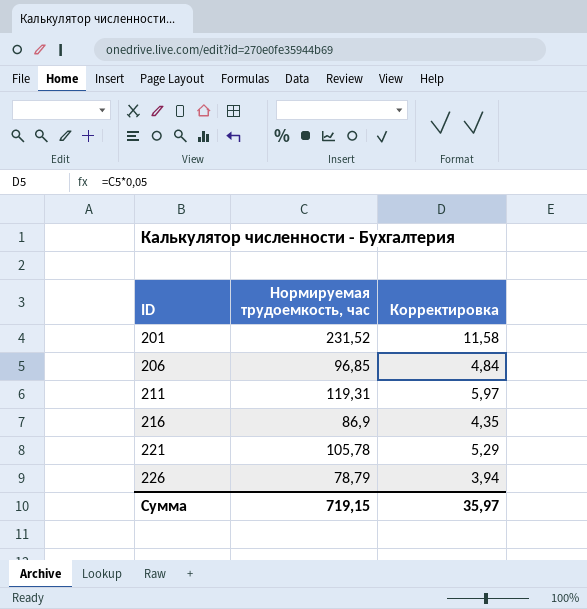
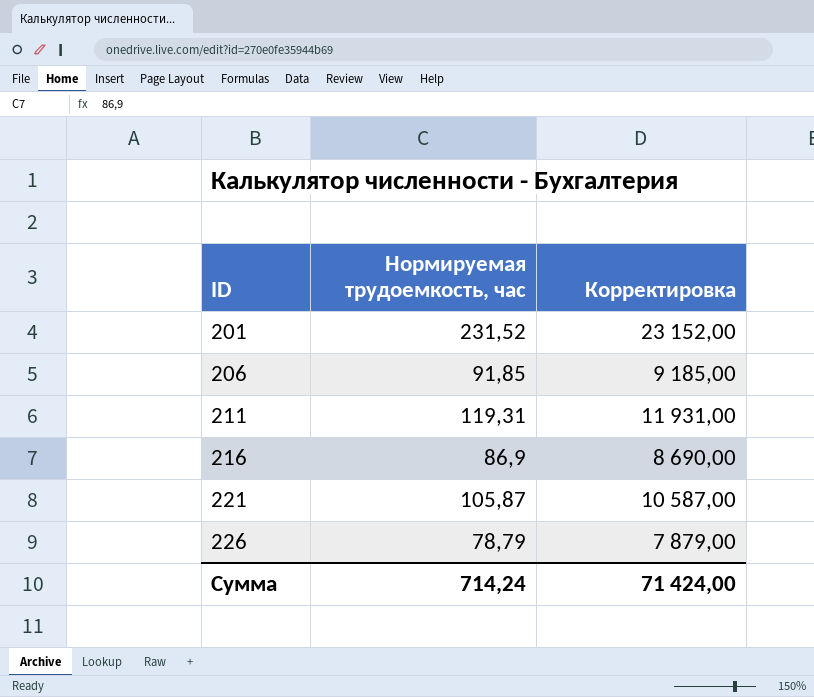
column Корректировка | formula: [Нормируемая трудоемкость, час] * 0,05 -> [Нормируемая трудоемкость, час] * 100
206 | Нормируемая трудоемкость, час: 96,85 -> 91,85
221 | Нормируемая трудоемкость, час: 105,78 -> 105,87
Сумма | Нормируемая трудоемкость, час: 719,15 -> 714,24
Сумма | Корректировка: 35,97 -> 71 424,00

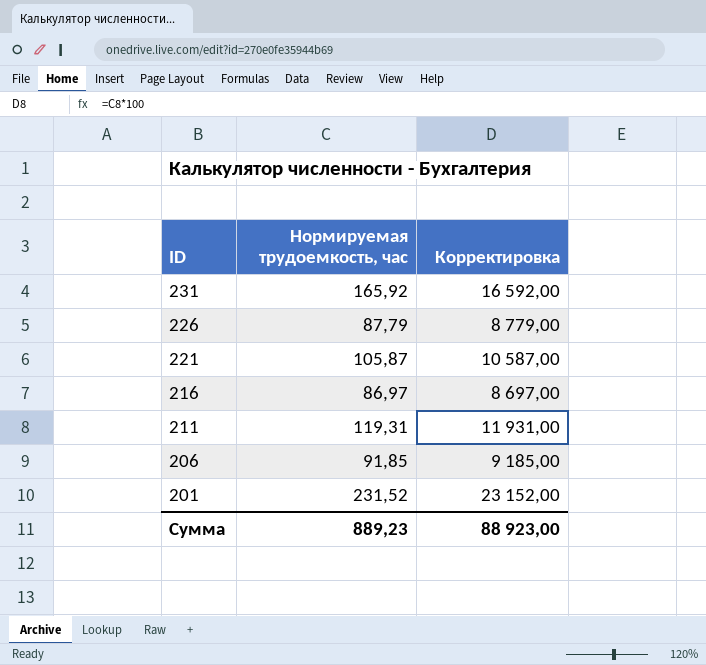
row order: ID ascending -> ID descending
row 231: none -> 165,92 | 16 592,00
226 | Нормируемая трудоемкость, час: 78,79 -> 87,79
226 | Корректировка: 7 879,00 -> 8 779,00
216 | Нормируемая трудоемкость, час: 86,9 -> 86,97
216 | Корректировка: 8 690,00 -> 8 697,00
Сумма | Нормируемая трудоемкость, час: 714,24 -> 889,23
Сумма | Корректировка: 71 424,00 -> 88 923,00

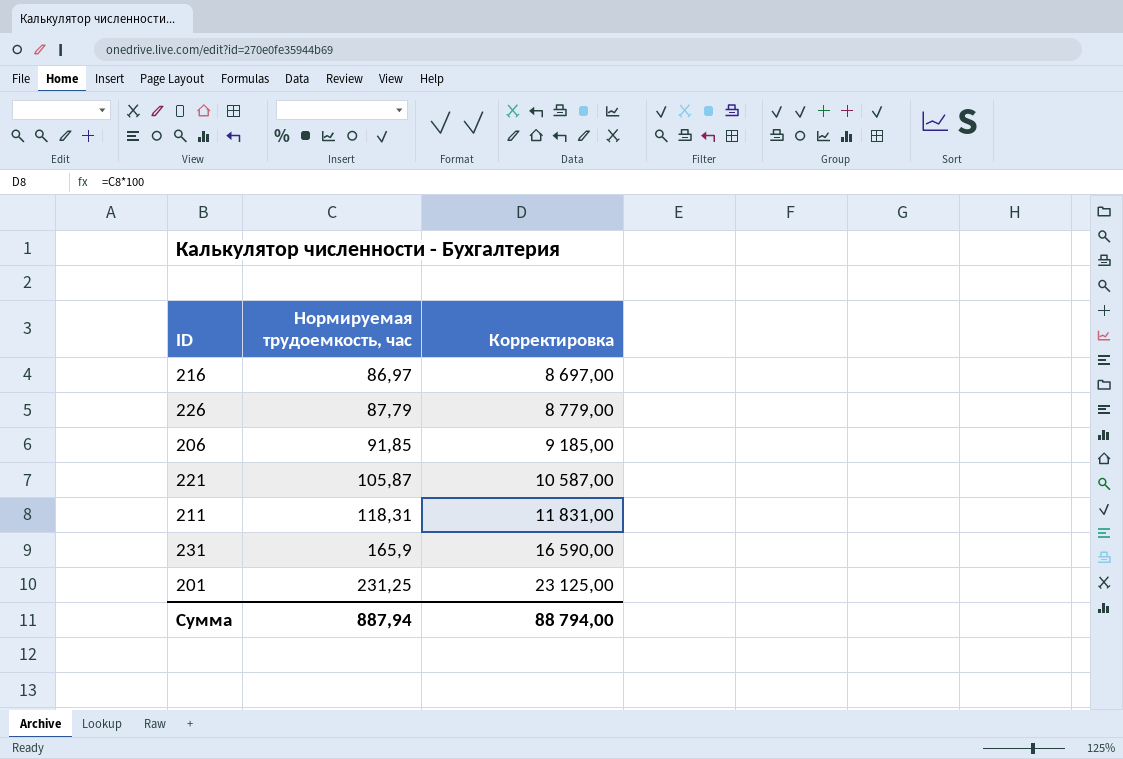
row order: ID descending -> Нормируемая трудоемкость, час ascending
211 | Нормируемая трудоемкость, час: 119,31 -> 118,31
211 | Корректировка: 11 931,00 -> 11 831,00
231 | Нормируемая трудоемкость, час: 165,92 -> 165,9
231 | Корректировка: 16 592,00 -> 16 590,00
201 | Нормируемая трудоемкость, час: 231,52 -> 231,25
201 | Корректировка: 23 152,00 -> 23 125,00
Сумма | Нормируемая трудоемкость, час: 889,23 -> 887,94
Сумма | Корректировка: 88 923,00 -> 88 794,00

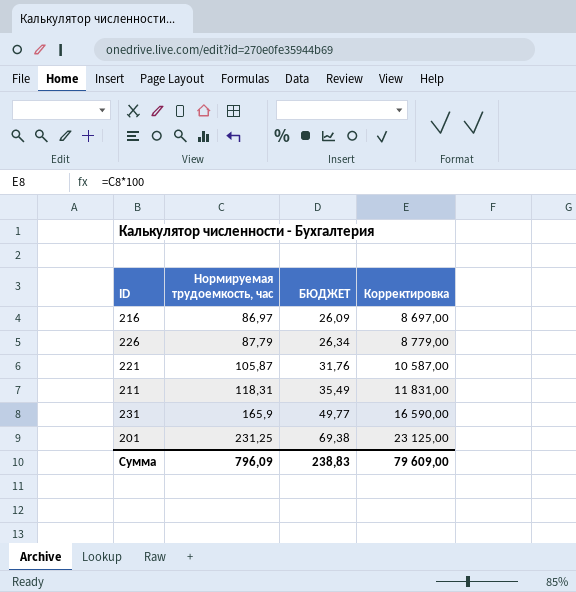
column БЮДЖЕТ | formula: none -> [Нормируемая трудоемкость, час] * 0,3
row 206: 91,85 | 9 185,00 -> none
Сумма | Нормируемая трудоемкость, час: 887,94 -> 796,09
Сумма | Корректировка: 88 794,00 -> 79 609,00

